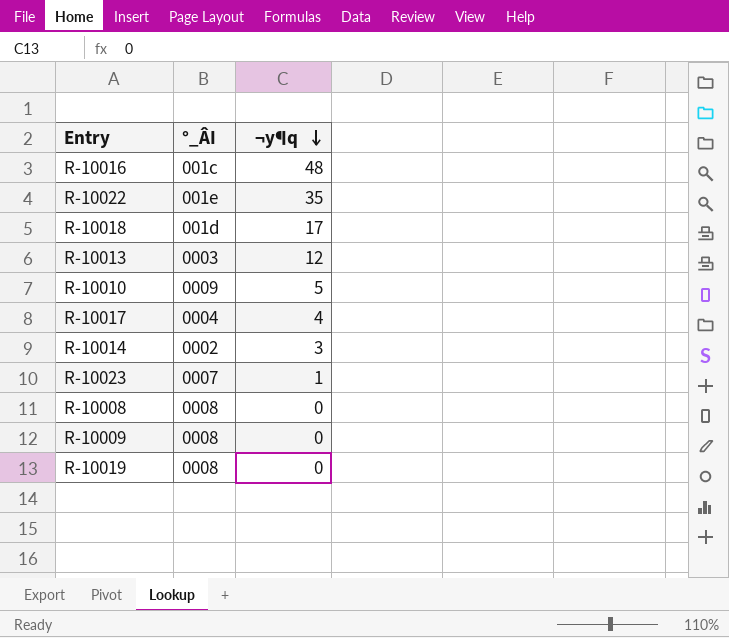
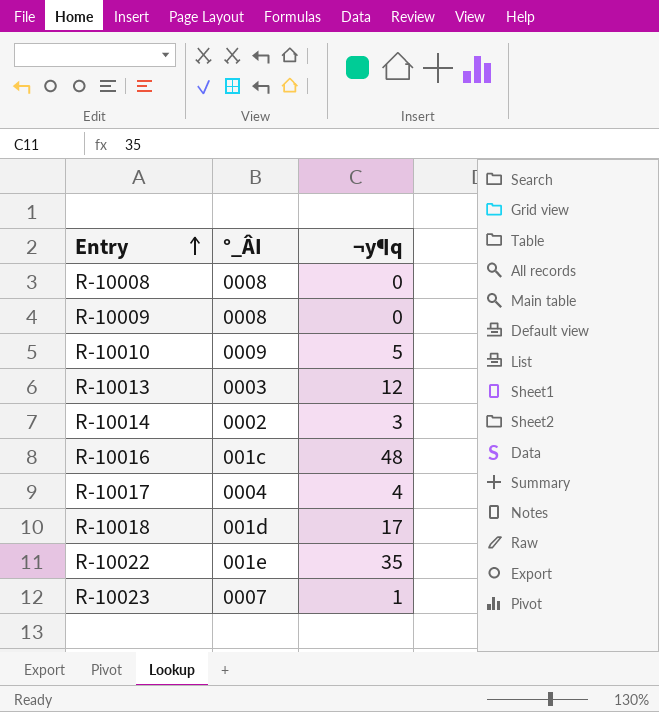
row order: ¬y¶q descending -> Entry ascending
row R-10019: 0008 | 0 -> none

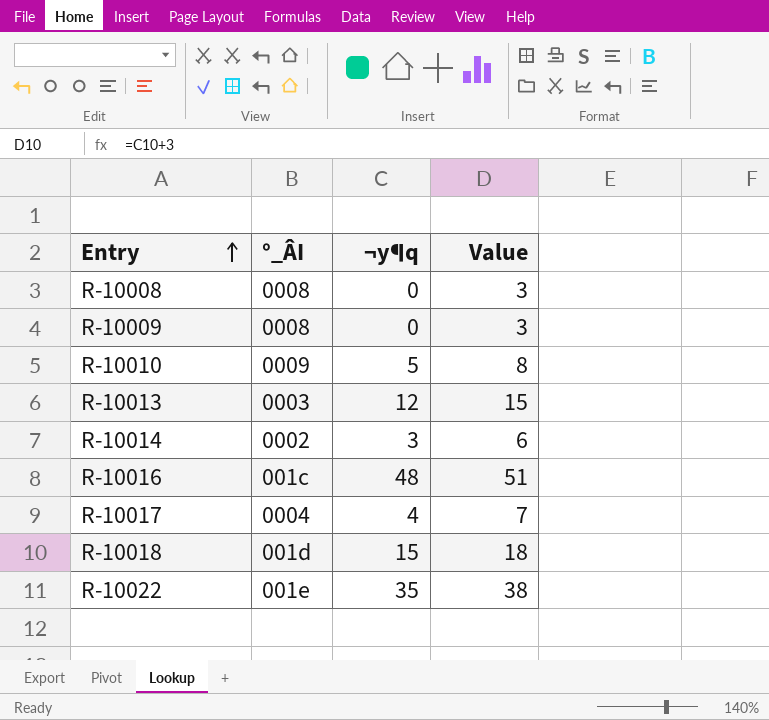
column Value | formula: none -> [¬y¶q] + 3
row R-10023: 0007 | 1 -> none
R-10018 | ¬y¶q: 17 -> 15

